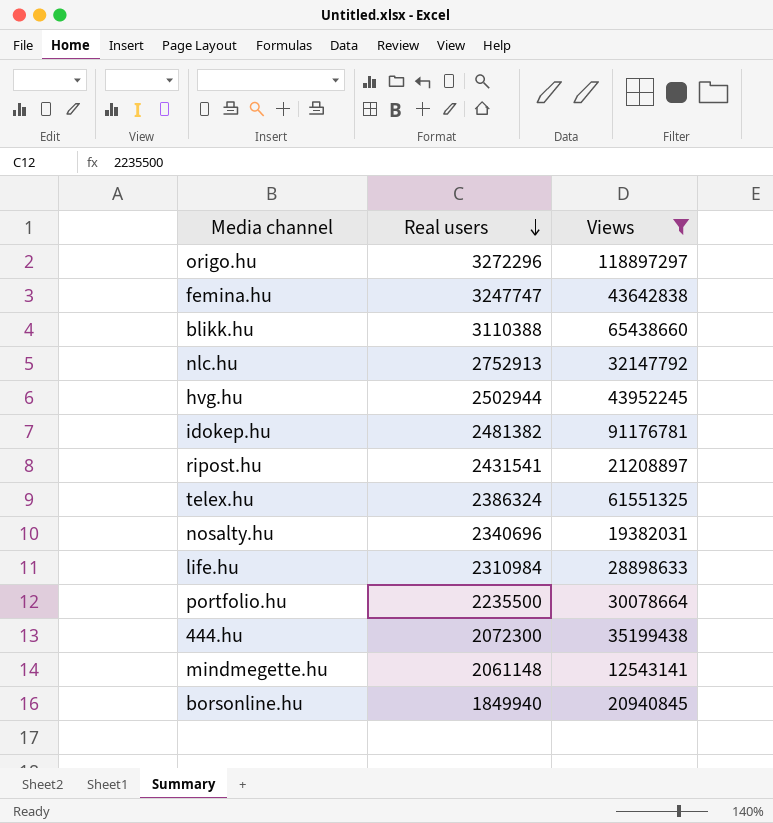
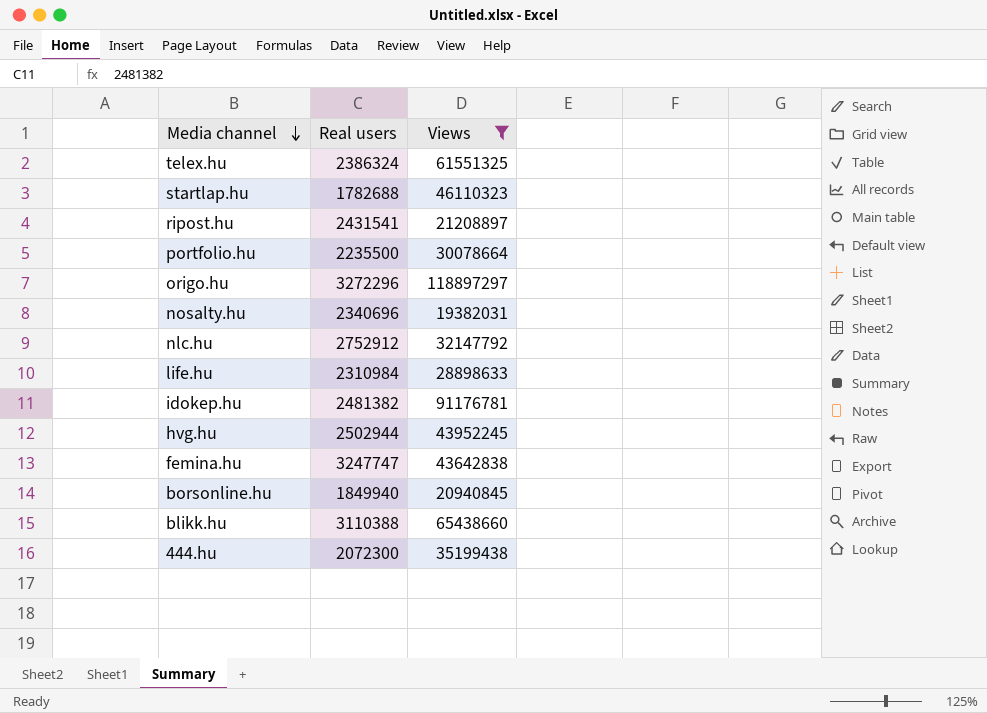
row order: Real users descending -> Media channel descending
row mindmegette.hu: 2061148 | 12543141 -> none
row startlap.hu: none -> 1782688 | 46110323
nlc.hu | Real users: 2752913 -> 2752912

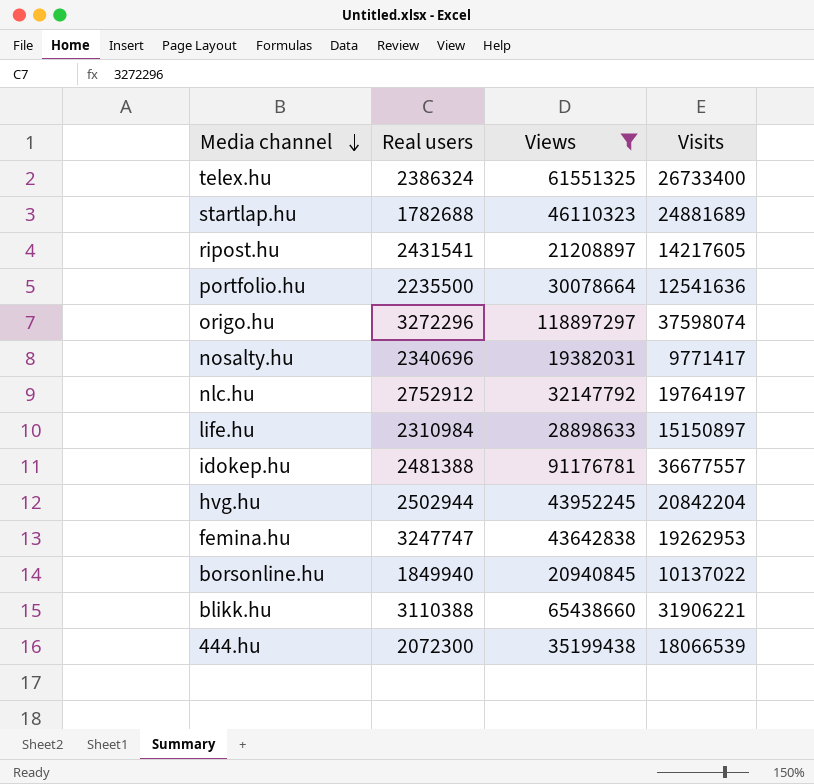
column Visits | position: none -> 4
idokep.hu | Real users: 2481382 -> 2481388

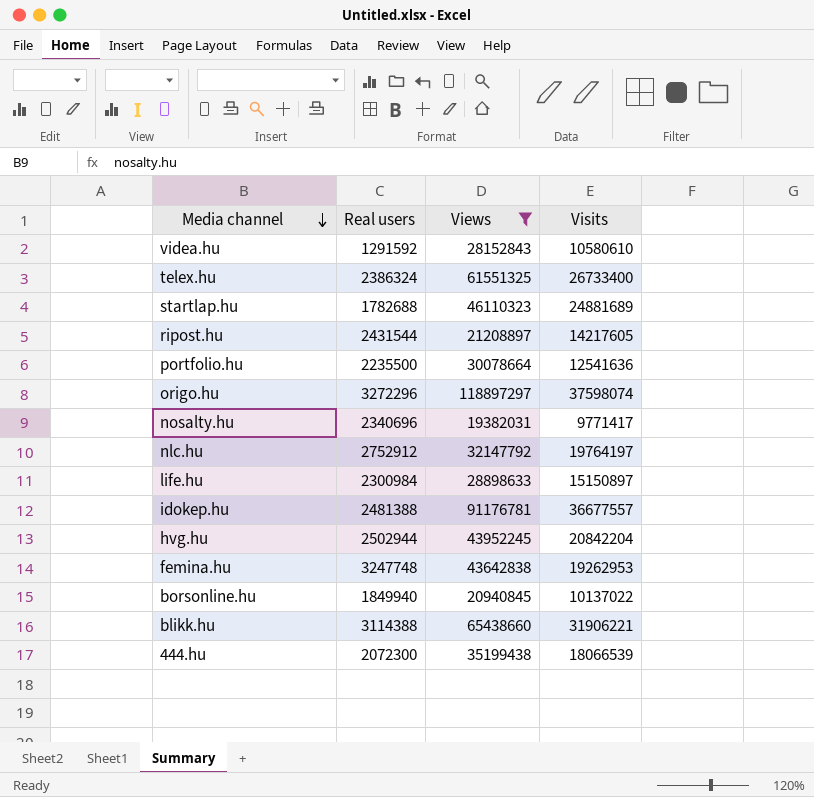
row videa.hu: none -> 1291592 | 28152843 | 10580610
ripost.hu | Real users: 2431541 -> 2431544
life.hu | Real users: 2310984 -> 2300984
femina.hu | Real users: 3247747 -> 3247748
blikk.hu | Real users: 3110388 -> 3114388

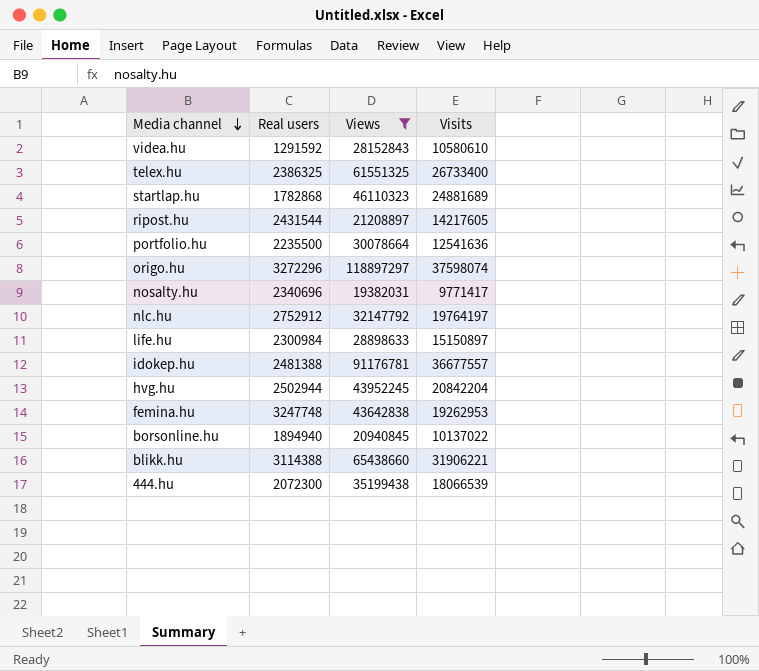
telex.hu | Real users: 2386324 -> 2386325
startlap.hu | Real users: 1782688 -> 1782868
borsonline.hu | Real users: 1849940 -> 1894940

